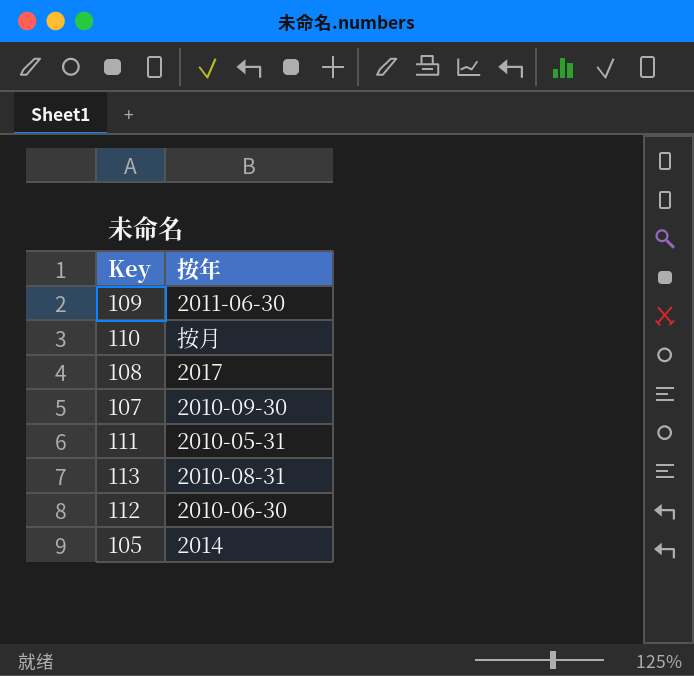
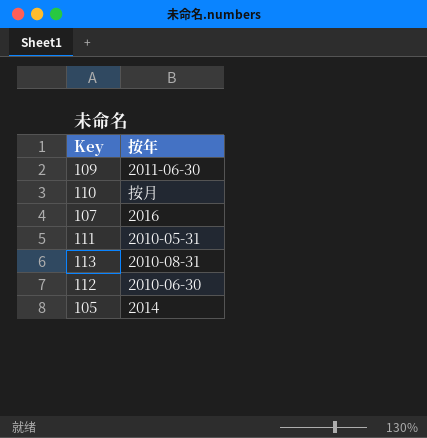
row 108: 2017 -> none
107 | 按年: 2010-09-30 -> 2016

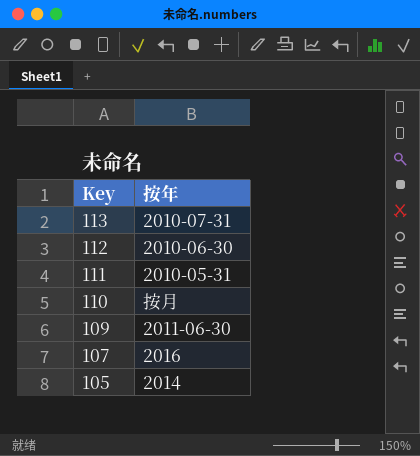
row order: none -> Key descending
113 | 按年: 2010-08-31 -> 2010-07-31

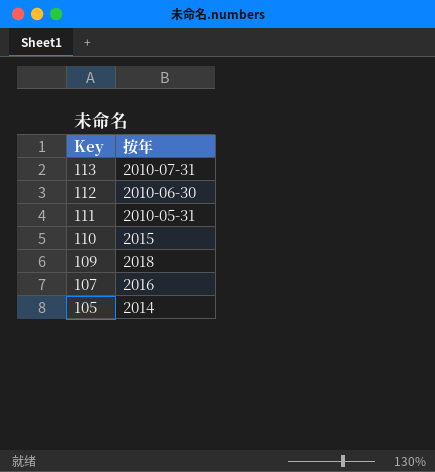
110 | 按年: 按月 -> 2015
109 | 按年: 2011-06-30 -> 2018

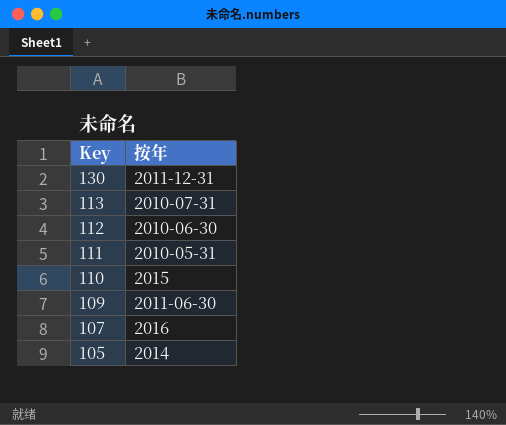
row 130: none -> 2011-12-31
109 | 按年: 2018 -> 2011-06-30

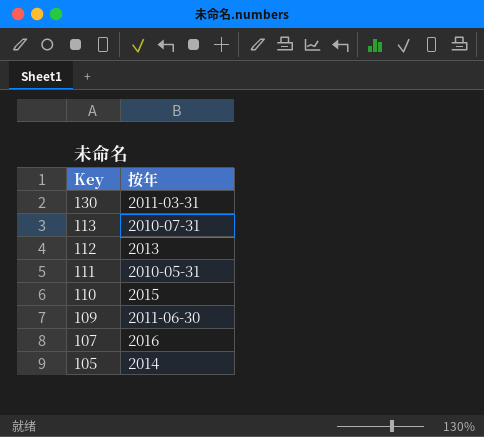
130 | 按年: 2011-12-31 -> 2011-03-31
112 | 按年: 2010-06-30 -> 2013

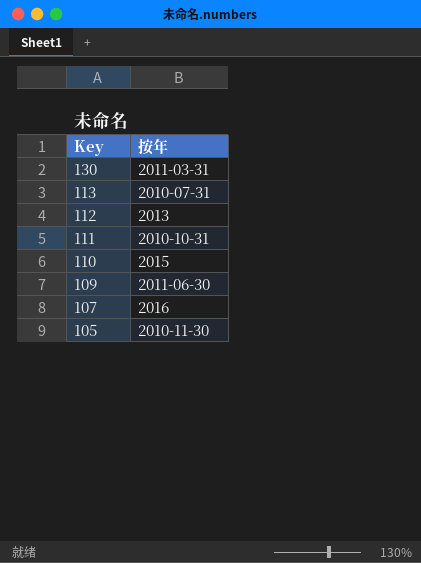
111 | 按年: 2010-05-31 -> 2010-10-31
105 | 按年: 2014 -> 2010-11-30

